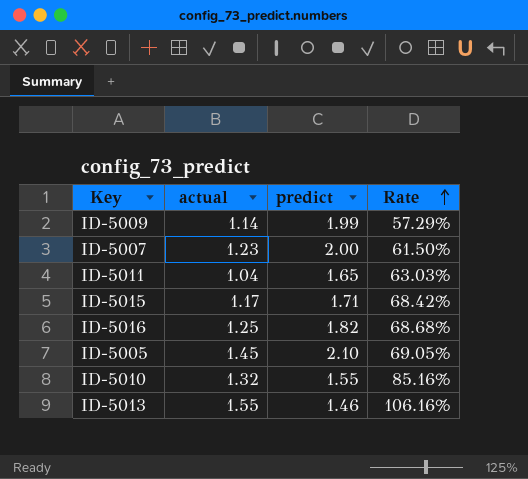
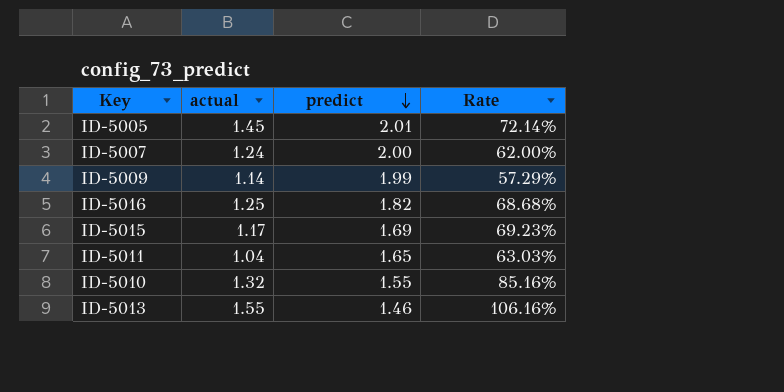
row order: Rate ascending -> predict descending
ID-5005 | predict: 2.10 -> 2.01
ID-5005 | Rate: 69.05% -> 72.14%
ID-5007 | actual: 1.23 -> 1.24
ID-5007 | Rate: 61.50% -> 62.00%
ID-5015 | predict: 1.71 -> 1.69
ID-5015 | Rate: 68.42% -> 69.23%

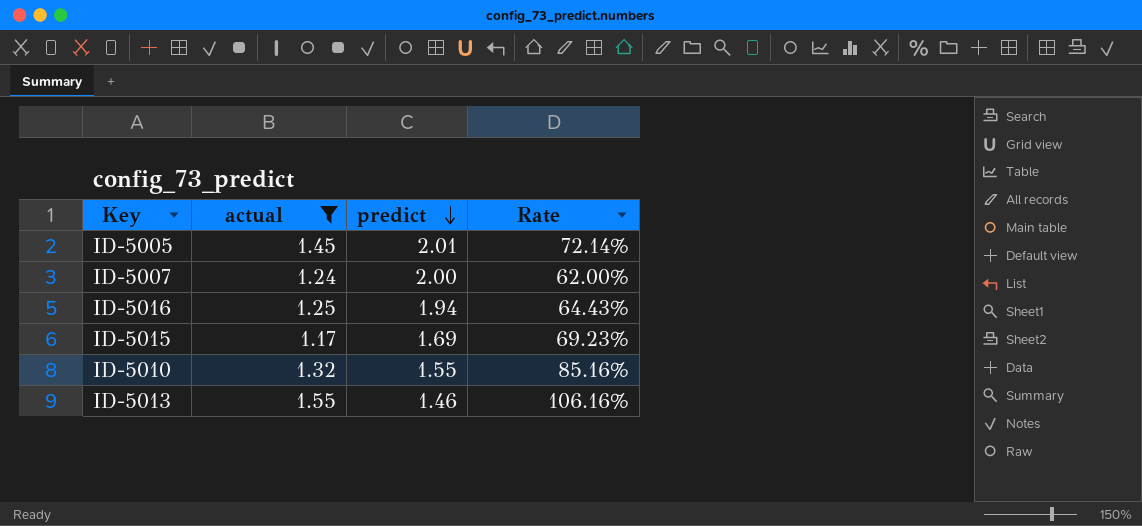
filter: none -> actual >= 1.17
ID-5016 | predict: 1.82 -> 1.94
ID-5016 | Rate: 68.68% -> 64.43%

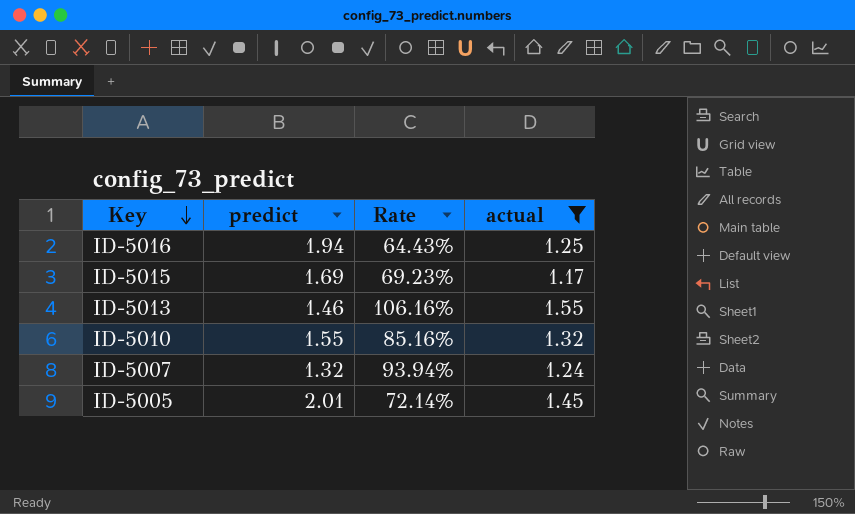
row order: predict descending -> Key descending
column actual | position: 2 -> 4
ID-5007 | predict: 2.00 -> 1.32
ID-5007 | Rate: 62.00% -> 93.94%

